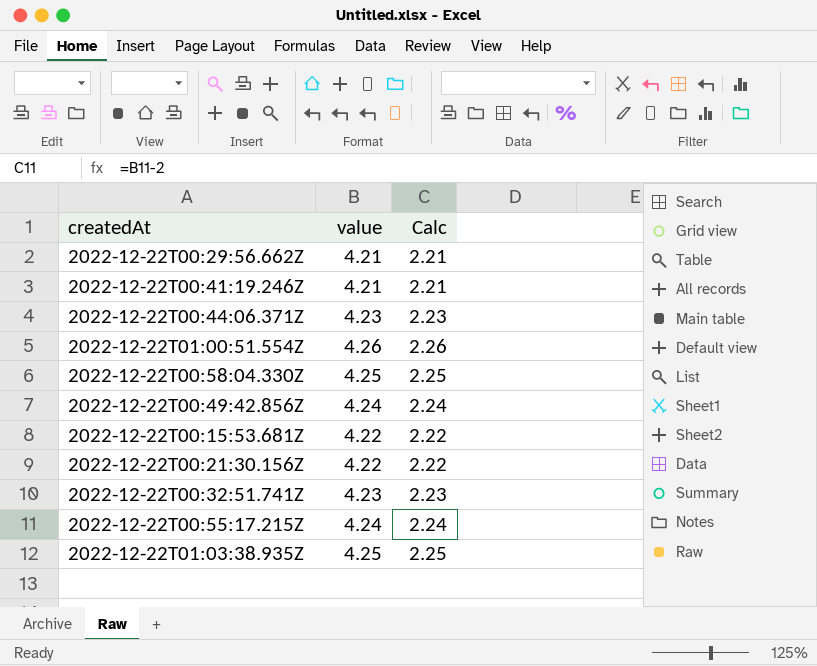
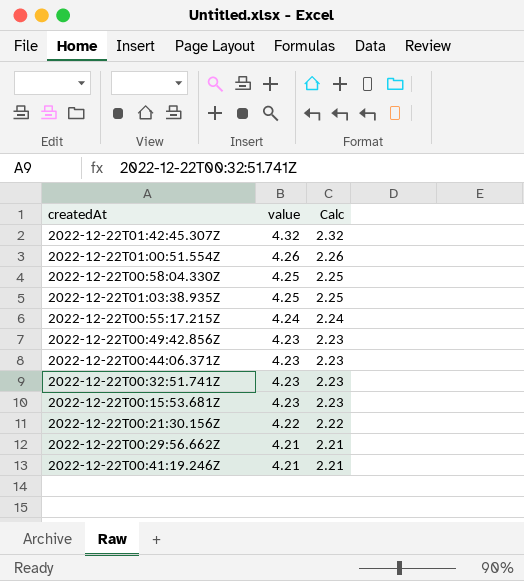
row order: none -> value descending
row 2022-12-22T01:42:45.307Z: none -> 4.32 | 2.32
2022-12-22T00:49:42.856Z | value: 4.24 -> 4.23
2022-12-22T00:49:42.856Z | Calc: 2.24 -> 2.23
2022-12-22T00:15:53.681Z | value: 4.22 -> 4.23
2022-12-22T00:15:53.681Z | Calc: 2.22 -> 2.23

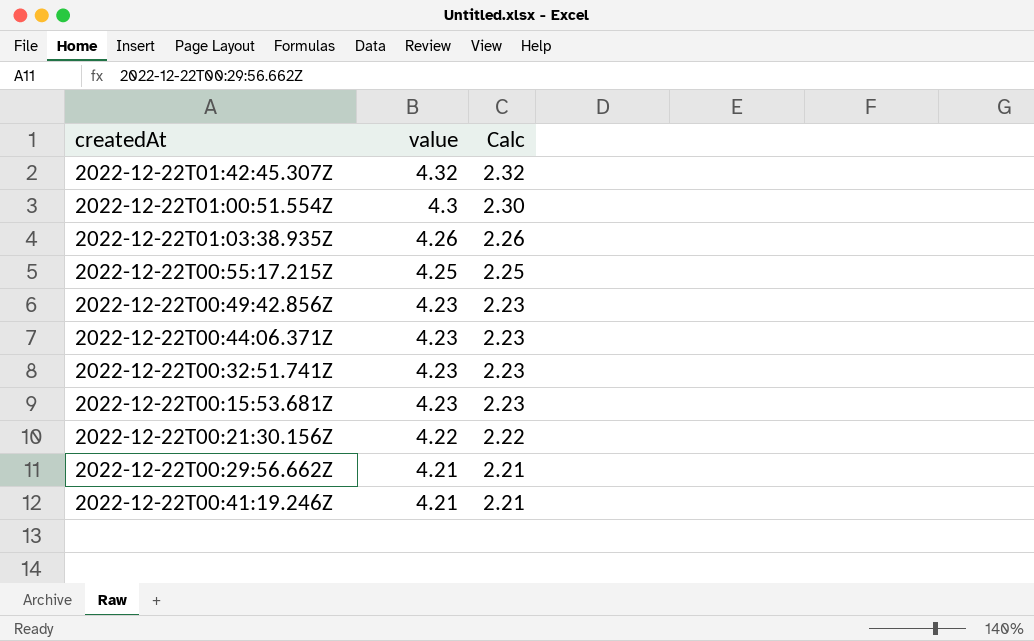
row 2022-12-22T00:58:04.330Z: 4.25 | 2.25 -> none
2022-12-22T01:00:51.554Z | value: 4.26 -> 4.3
2022-12-22T01:00:51.554Z | Calc: 2.26 -> 2.30
2022-12-22T01:03:38.935Z | value: 4.25 -> 4.26
2022-12-22T01:03:38.935Z | Calc: 2.25 -> 2.26
2022-12-22T00:55:17.215Z | value: 4.24 -> 4.25
2022-12-22T00:55:17.215Z | Calc: 2.24 -> 2.25

